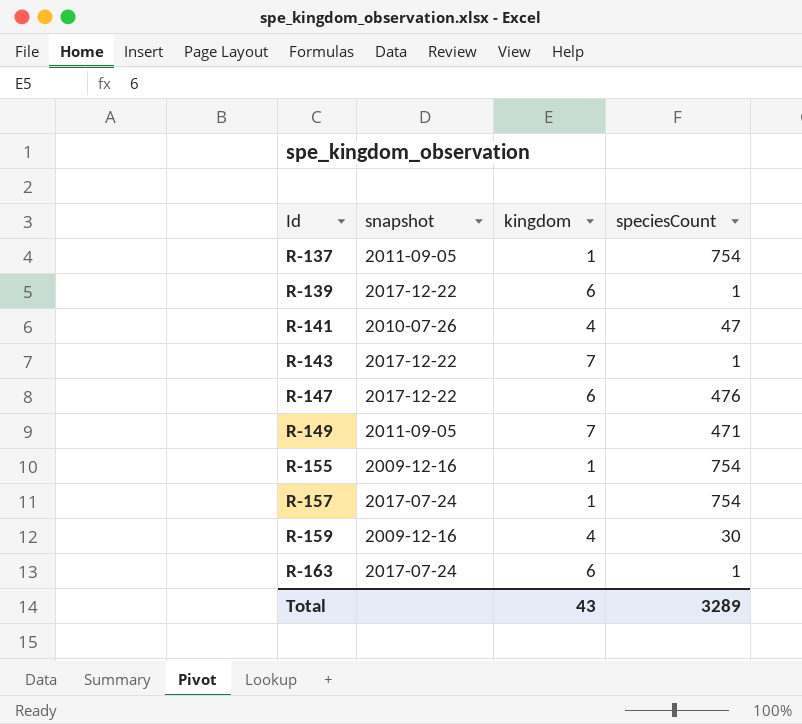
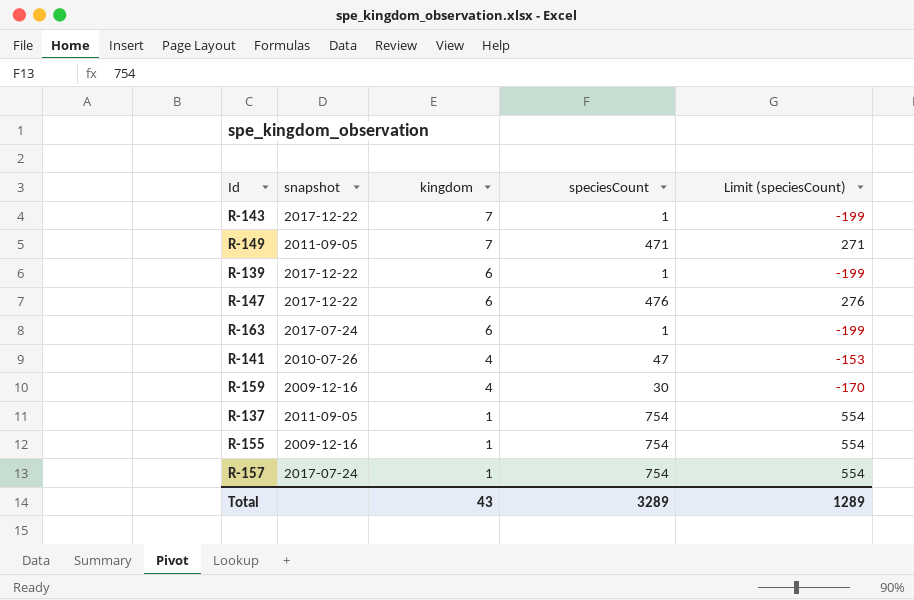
row order: Id ascending -> kingdom descending
column Limit (speciesCount) | formula: none -> [speciesCount] - 200

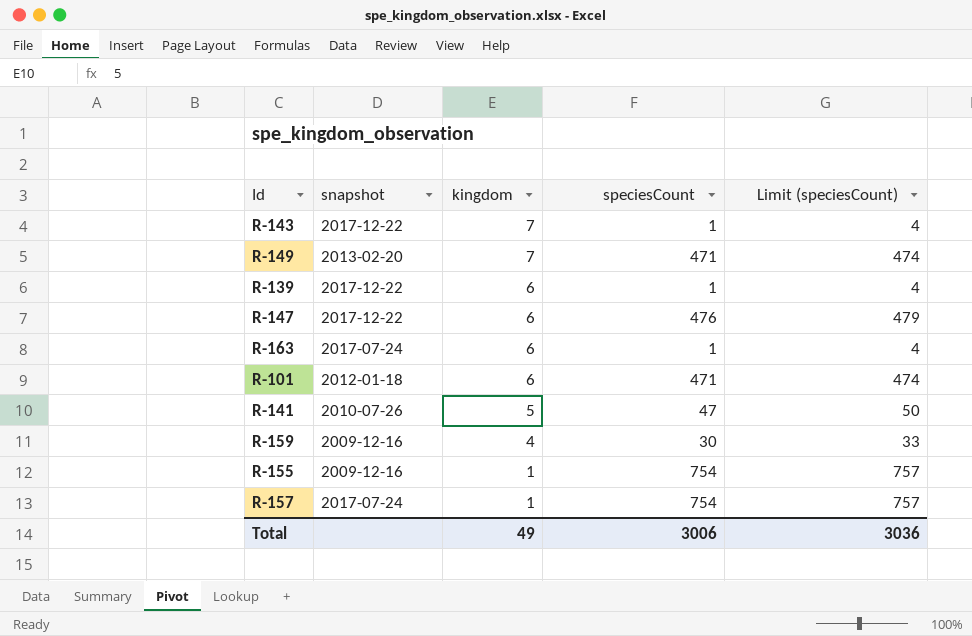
column Limit (speciesCount) | formula: [speciesCount] - 200 -> [speciesCount] + 3
row R-137: 2011-09-05 | 1 | 754 | 554 -> none
R-149 | snapshot: 2011-09-05 -> 2013-02-20
row R-101: none -> 2012-01-18 | 6 | 471 | 474
R-141 | kingdom: 4 -> 5
Total | kingdom: 43 -> 49
Total | speciesCount: 3289 -> 3006
Total | Limit (speciesCount): 1289 -> 3036

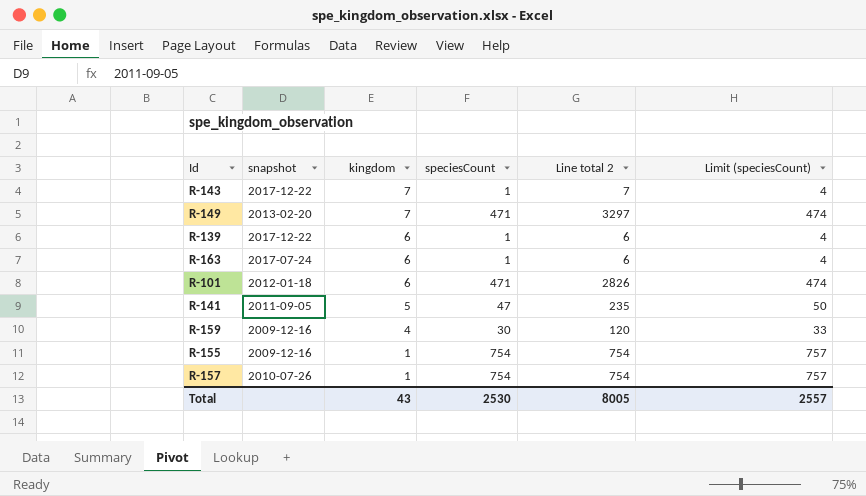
column Line total 2 | formula: none -> [kingdom] * [speciesCount]
row R-147: 2017-12-22 | 6 | 476 | 479 -> none
R-141 | snapshot: 2010-07-26 -> 2011-09-05
R-157 | snapshot: 2017-07-24 -> 2010-07-26
Total | kingdom: 49 -> 43
Total | speciesCount: 3006 -> 2530
Total | Limit (speciesCount): 3036 -> 2557

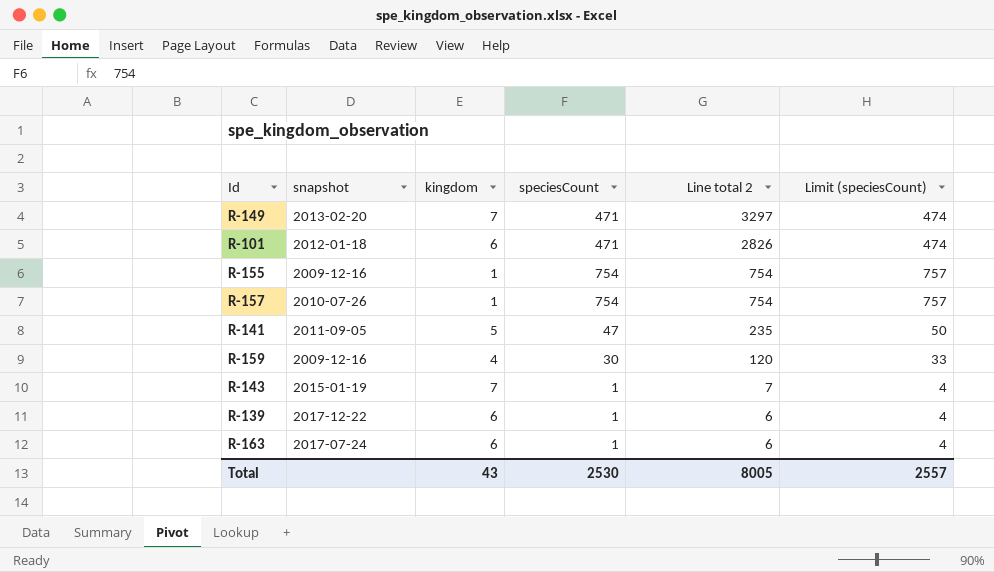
row order: kingdom descending -> Line total 2 descending
R-143 | snapshot: 2017-12-22 -> 2015-01-19

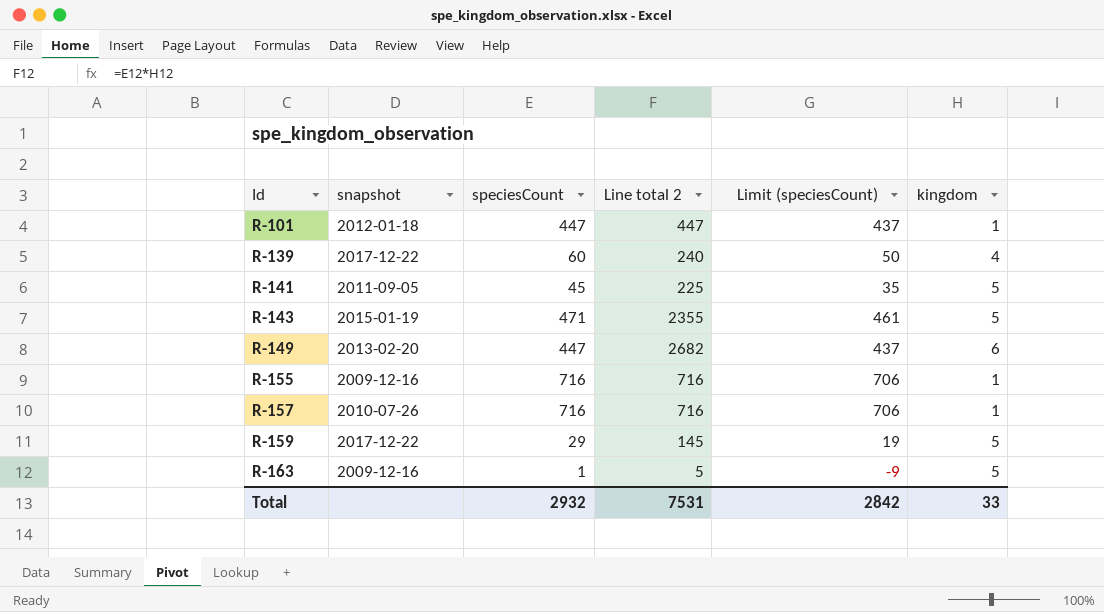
row order: Line total 2 descending -> Id ascending
column Limit (speciesCount) | formula: [speciesCount] + 3 -> [speciesCount] - 10
column kingdom | position: 3 -> 6
R-101 | speciesCount: 471 -> 447
R-101 | Line total 2: 2826 -> 447
R-101 | kingdom: 6 -> 1
R-139 | speciesCount: 1 -> 60
R-139 | Line total 2: 6 -> 240
R-139 | kingdom: 6 -> 4
R-141 | speciesCount: 47 -> 45
R-141 | Line total 2: 235 -> 225
R-143 | speciesCount: 1 -> 471
R-143 | Line total 2: 7 -> 2355
R-143 | kingdom: 7 -> 5
R-149 | speciesCount: 471 -> 447
R-149 | Line total 2: 3297 -> 2682
R-149 | kingdom: 7 -> 6
R-155 | speciesCount: 754 -> 716
R-155 | Line total 2: 754 -> 716
R-157 | speciesCount: 754 -> 716
R-157 | Line total 2: 754 -> 716
R-159 | snapshot: 2009-12-16 -> 2017-12-22
R-159 | speciesCount: 30 -> 29
R-159 | Line total 2: 120 -> 145
R-159 | kingdom: 4 -> 5
R-163 | snapshot: 2017-07-24 -> 2009-12-16
R-163 | Line total 2: 6 -> 5
R-163 | kingdom: 6 -> 5
Total | speciesCount: 2530 -> 2932
Total | Line total 2: 8005 -> 7531
Total | Limit (speciesCount): 2557 -> 2842
Total | kingdom: 43 -> 33

